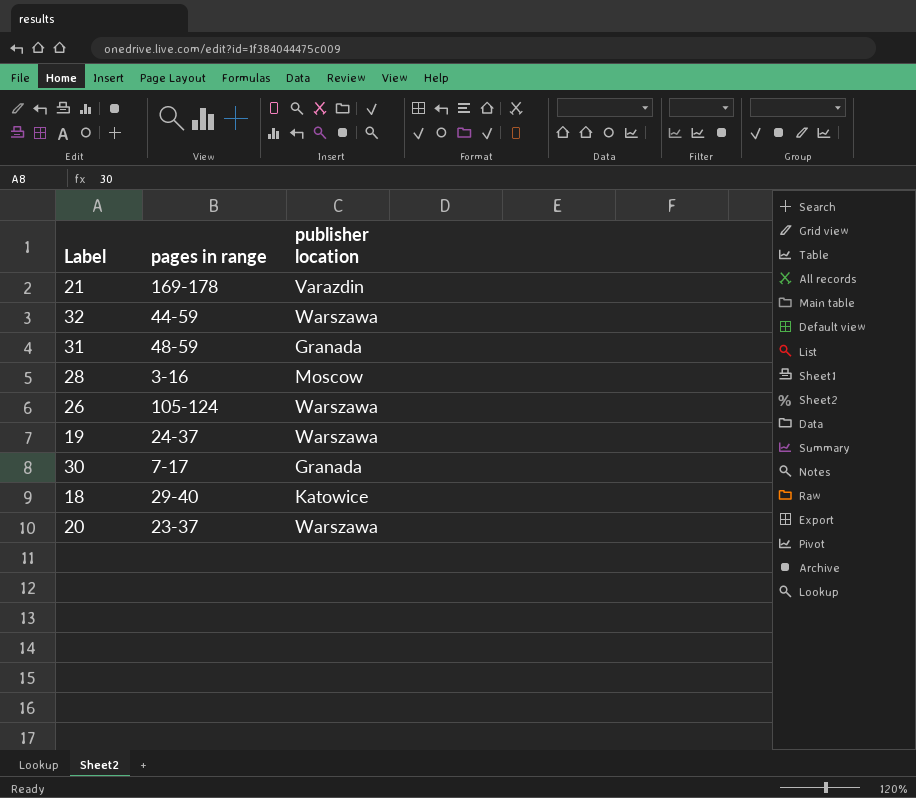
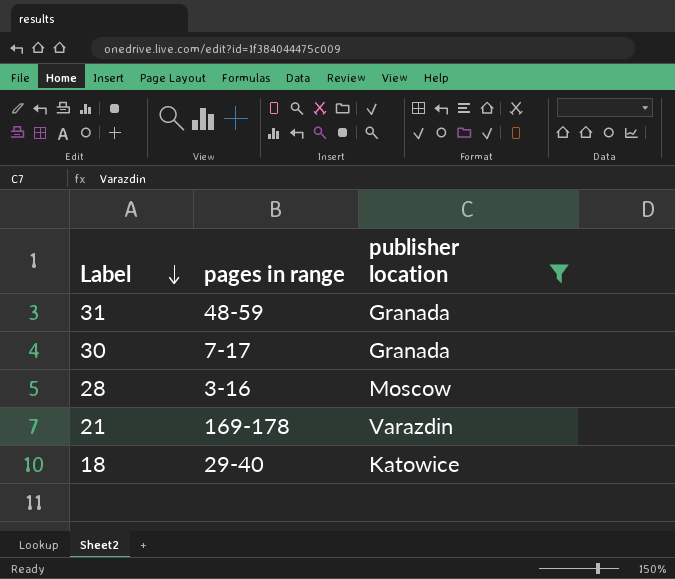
filter: none -> publisher location != Warszawa
row order: none -> Label descending

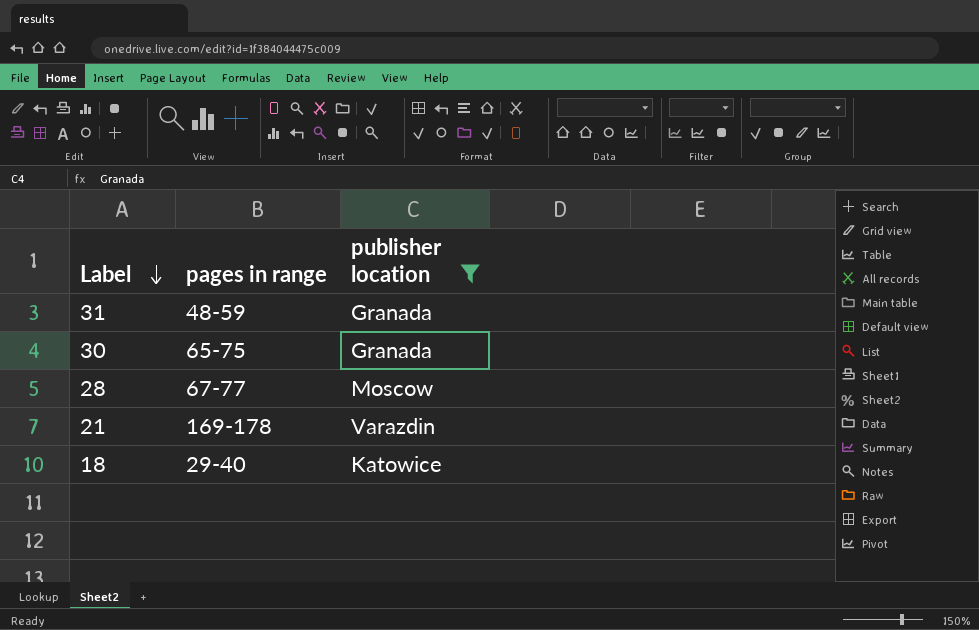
30 | pages in range: 7-17 -> 65-75
28 | pages in range: 3-16 -> 67-77

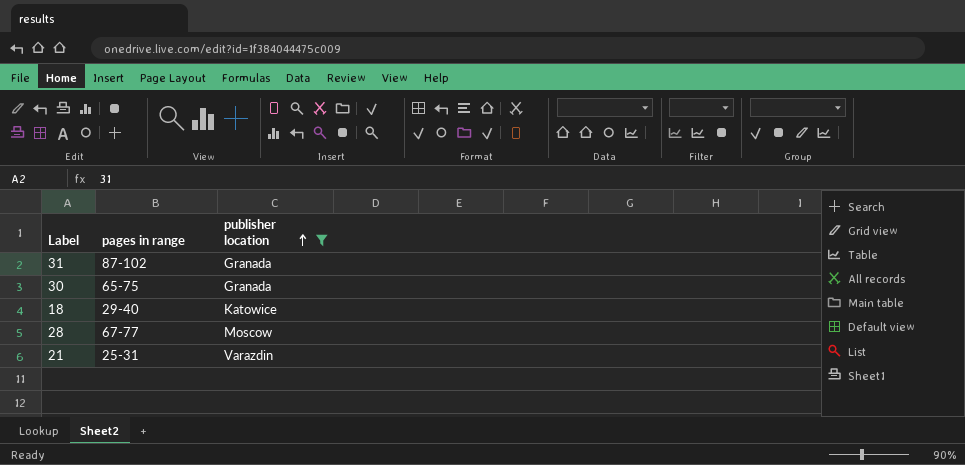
row order: Label descending -> publisher location ascending
31 | pages in range: 48-59 -> 87-102
21 | pages in range: 169-178 -> 25-31

